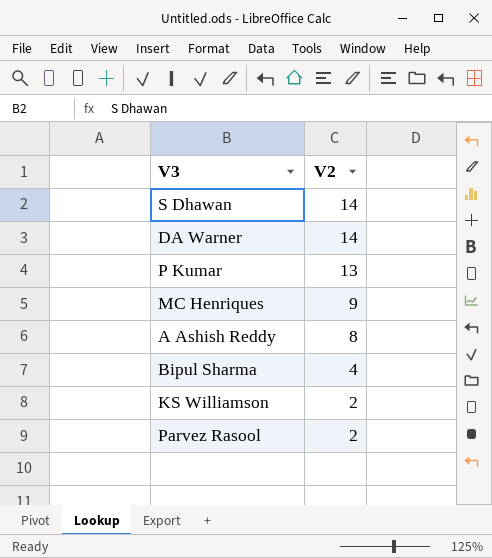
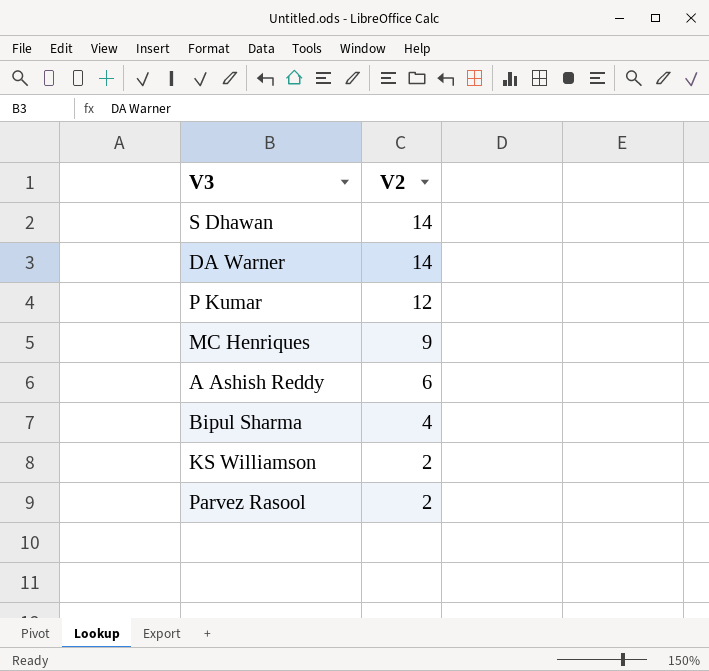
P Kumar | V2: 13 -> 12
A Ashish Reddy | V2: 8 -> 6

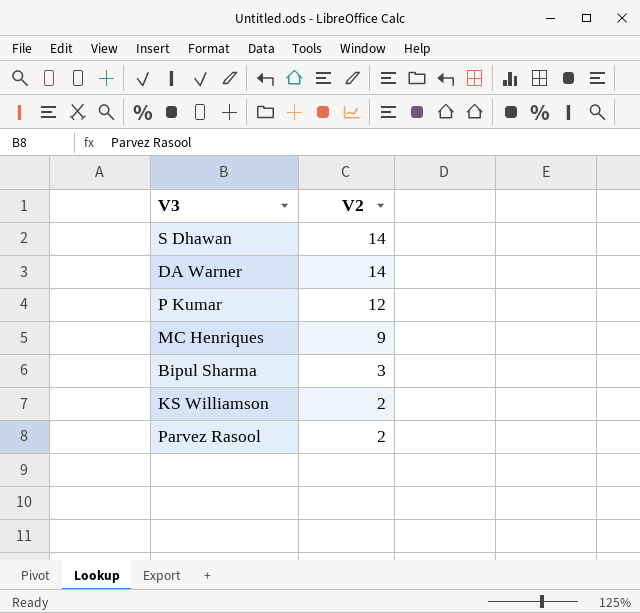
row A Ashish Reddy: 6 -> none
Bipul Sharma | V2: 4 -> 3

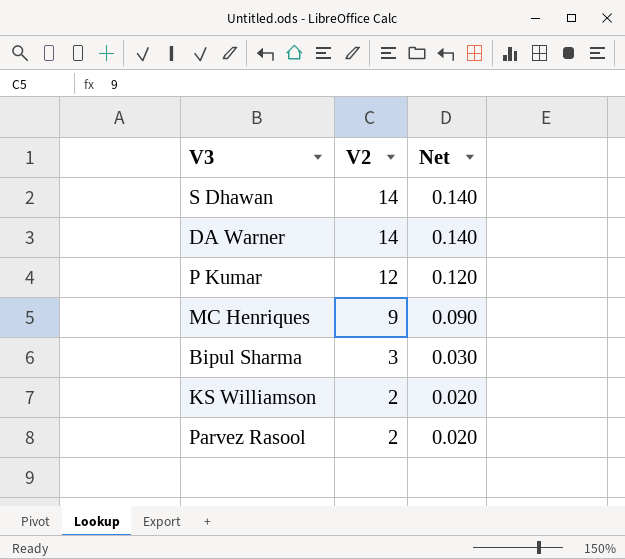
column Net | formula: none -> [V2] * 0.01

